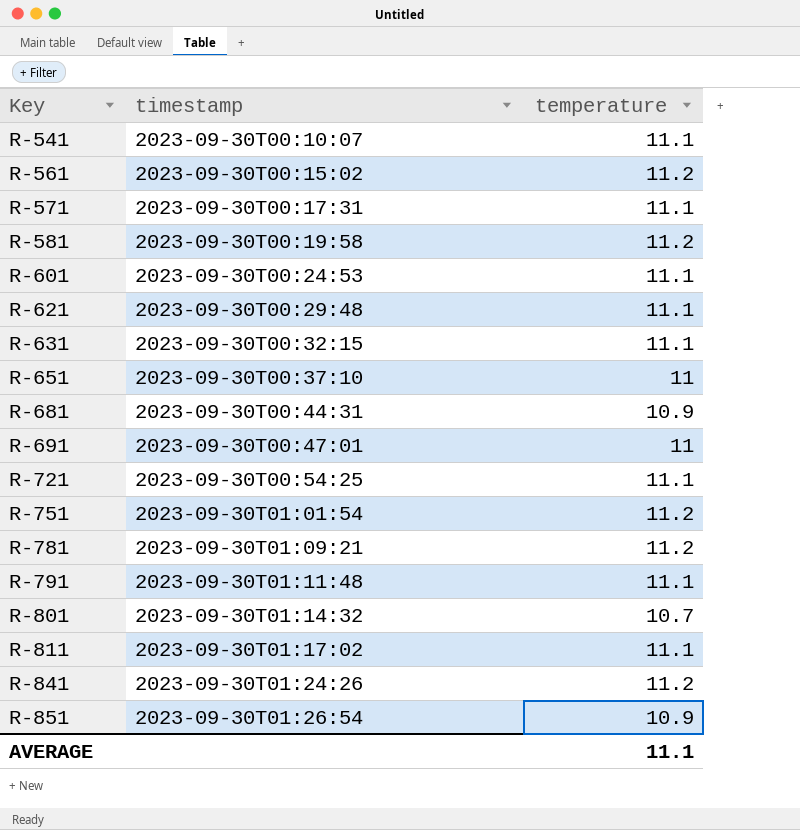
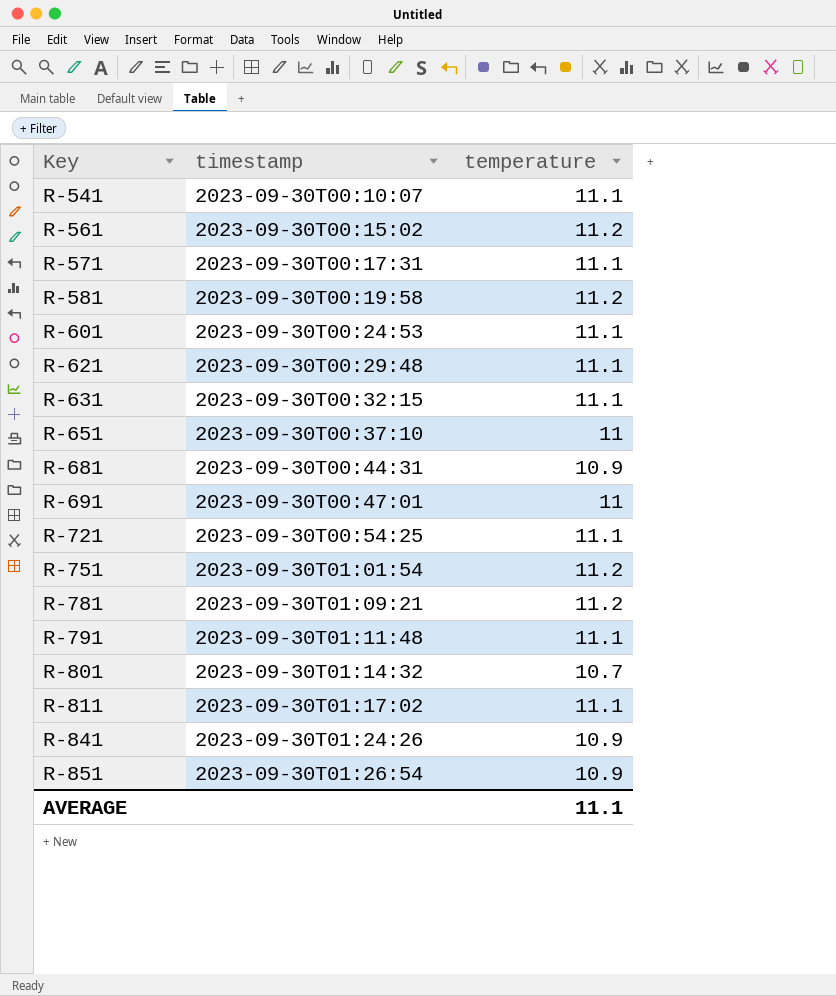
R-841 | temperature: 11.2 -> 10.9

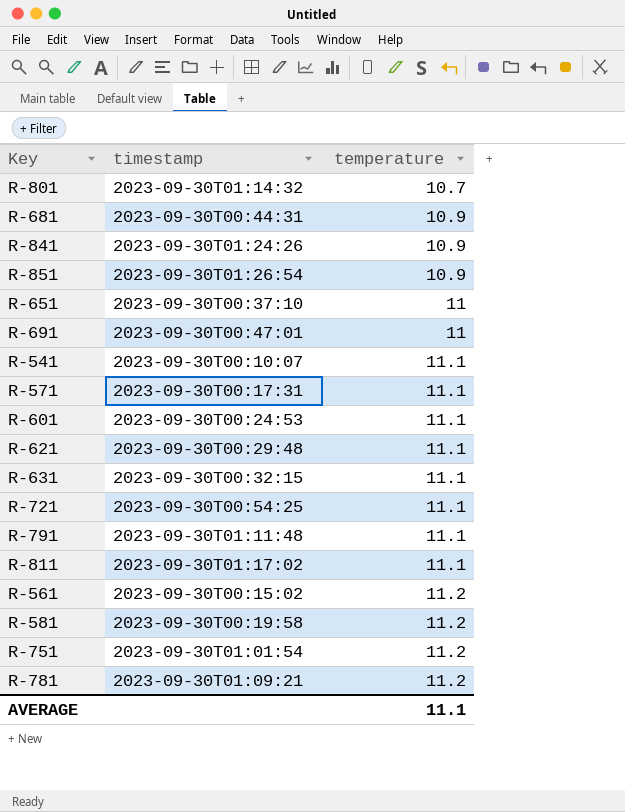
row order: Key ascending -> temperature ascending

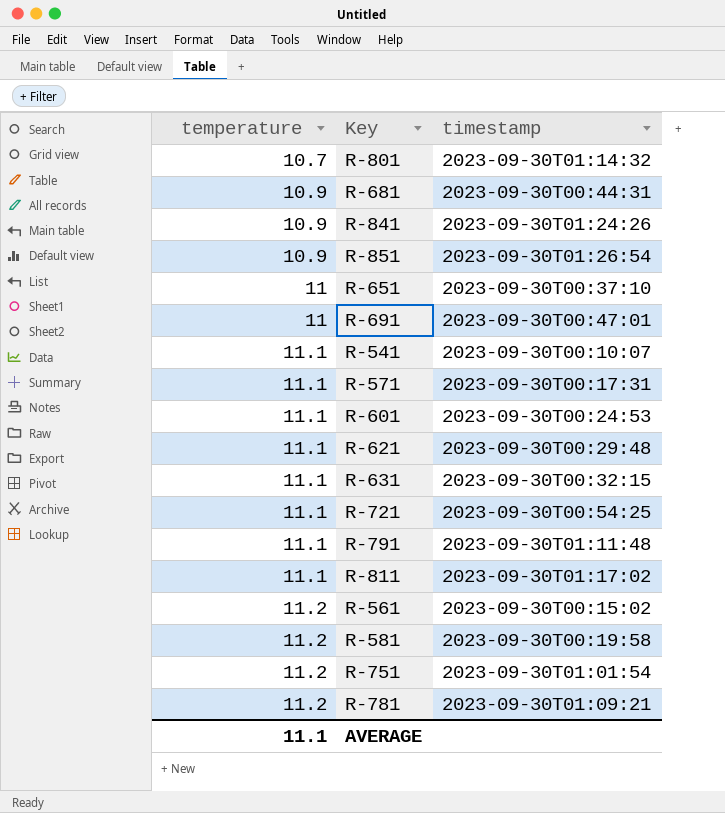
column temperature | position: 3 -> 1

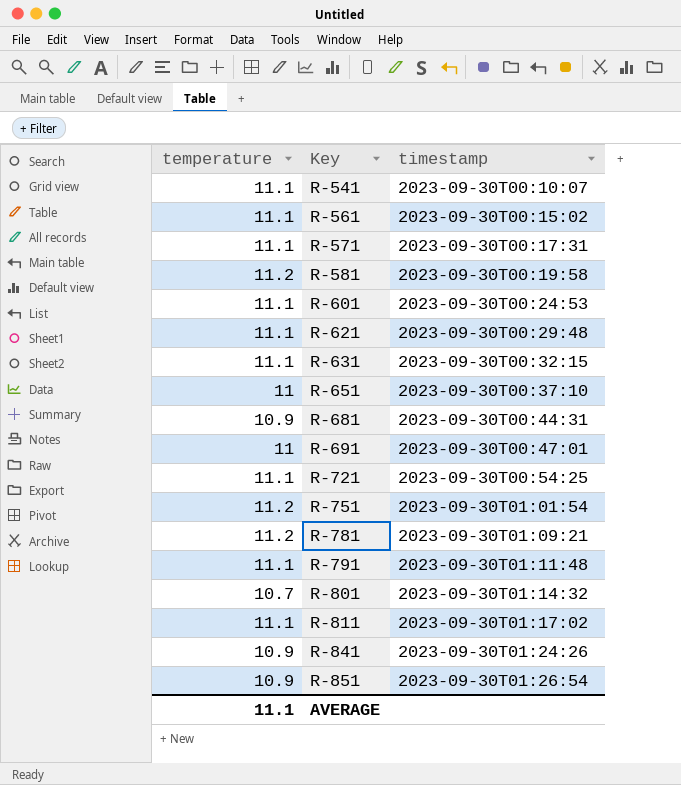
row order: temperature ascending -> Key ascending
R-561 | temperature: 11.2 -> 11.1

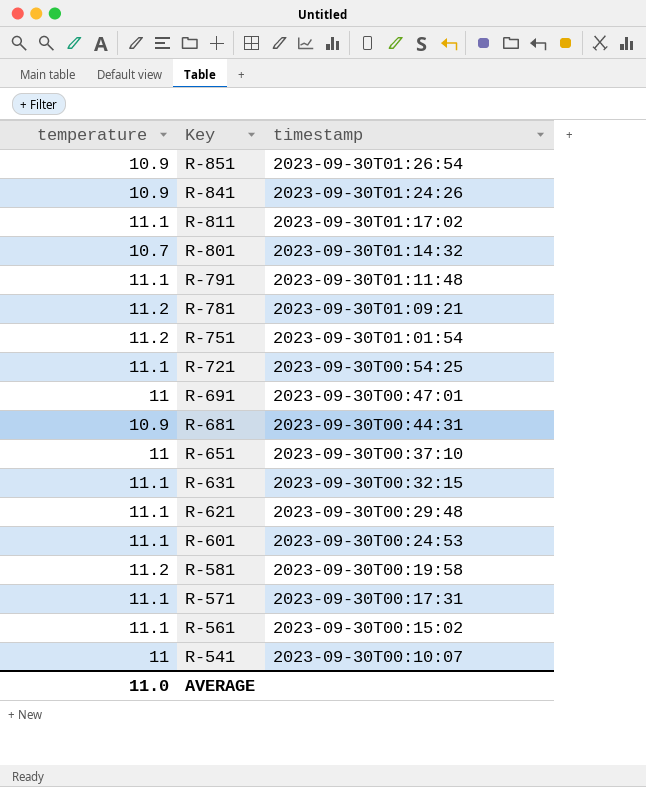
row order: Key ascending -> Key descending
R-541 | temperature: 11.1 -> 11
AVERAGE | temperature: 11.1 -> 11.0

